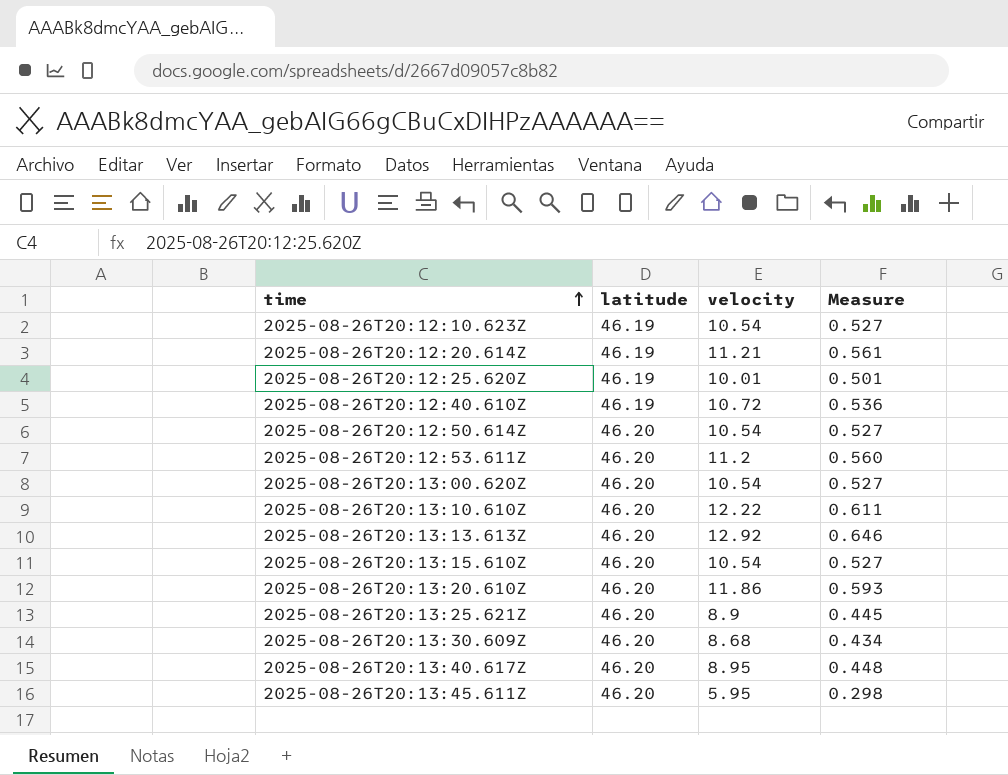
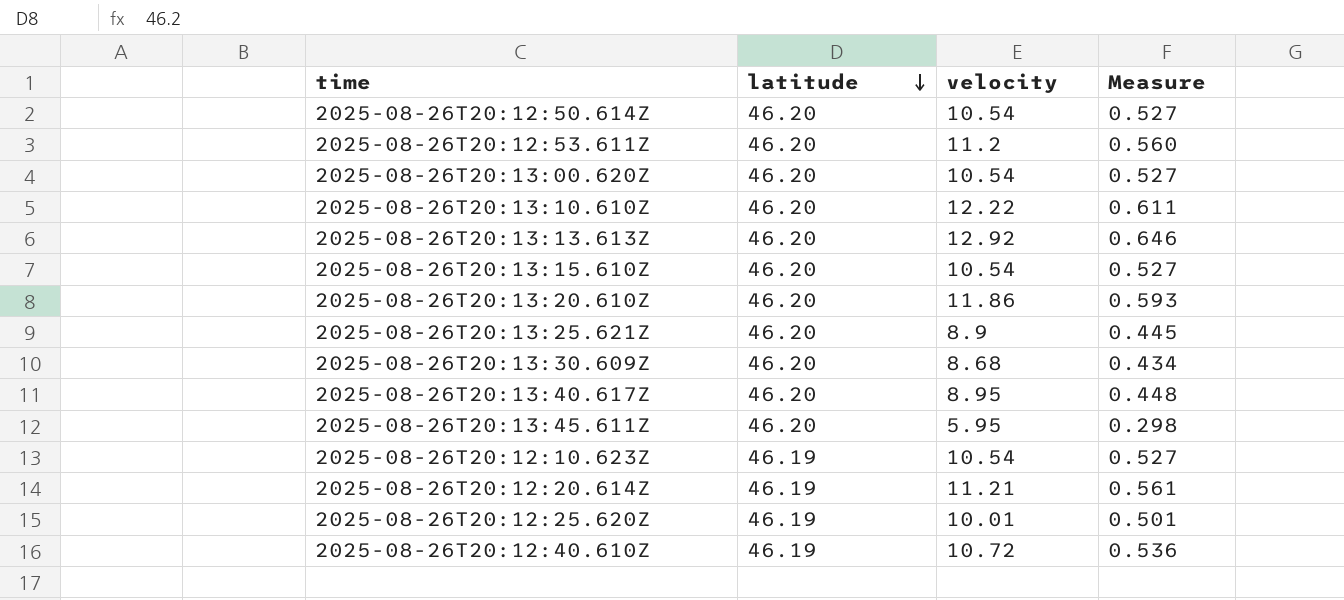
row order: time ascending -> latitude descending

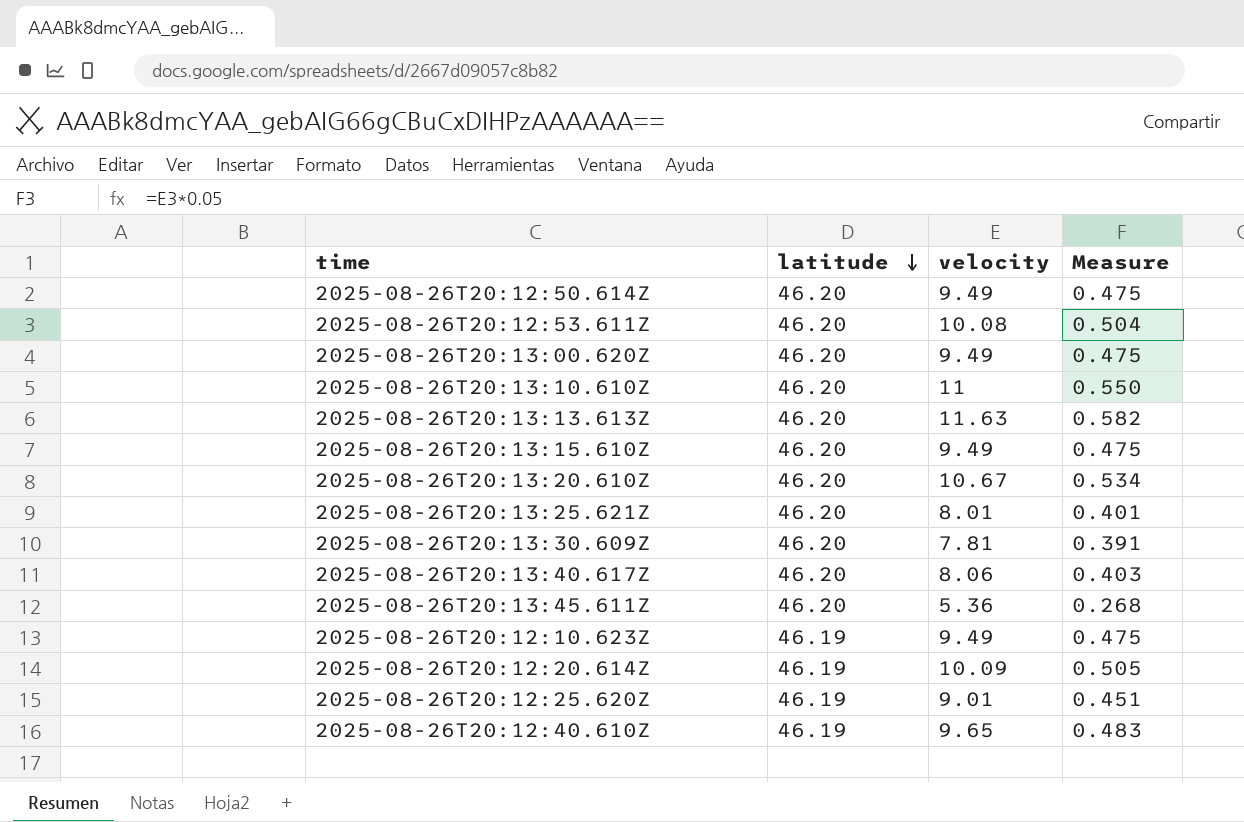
2025-08-26T20:12:50.614Z | velocity: 10.54 -> 9.49
2025-08-26T20:12:50.614Z | Measure: 0.527 -> 0.475
2025-08-26T20:12:53.611Z | velocity: 11.2 -> 10.08
2025-08-26T20:12:53.611Z | Measure: 0.560 -> 0.504
2025-08-26T20:13:00.620Z | velocity: 10.54 -> 9.49
2025-08-26T20:13:00.620Z | Measure: 0.527 -> 0.475
2025-08-26T20:13:10.610Z | velocity: 12.22 -> 11
2025-08-26T20:13:10.610Z | Measure: 0.611 -> 0.550
2025-08-26T20:13:13.613Z | velocity: 12.92 -> 11.63
2025-08-26T20:13:13.613Z | Measure: 0.646 -> 0.582
2025-08-26T20:13:15.610Z | velocity: 10.54 -> 9.49
2025-08-26T20:13:15.610Z | Measure: 0.527 -> 0.475
2025-08-26T20:13:20.610Z | velocity: 11.86 -> 10.67
2025-08-26T20:13:20.610Z | Measure: 0.593 -> 0.534
2025-08-26T20:13:25.621Z | velocity: 8.9 -> 8.01
2025-08-26T20:13:25.621Z | Measure: 0.445 -> 0.401
2025-08-26T20:13:30.609Z | velocity: 8.68 -> 7.81
2025-08-26T20:13:30.609Z | Measure: 0.434 -> 0.391
2025-08-26T20:13:40.617Z | velocity: 8.95 -> 8.06
2025-08-26T20:13:40.617Z | Measure: 0.448 -> 0.403
2025-08-26T20:13:45.611Z | velocity: 5.95 -> 5.36
2025-08-26T20:13:45.611Z | Measure: 0.298 -> 0.268
2025-08-26T20:12:10.623Z | velocity: 10.54 -> 9.49
2025-08-26T20:12:10.623Z | Measure: 0.527 -> 0.475
2025-08-26T20:12:20.614Z | velocity: 11.21 -> 10.09
2025-08-26T20:12:20.614Z | Measure: 0.561 -> 0.505
2025-08-26T20:12:25.620Z | velocity: 10.01 -> 9.01
2025-08-26T20:12:25.620Z | Measure: 0.501 -> 0.451
2025-08-26T20:12:40.610Z | velocity: 10.72 -> 9.65
2025-08-26T20:12:40.610Z | Measure: 0.536 -> 0.483

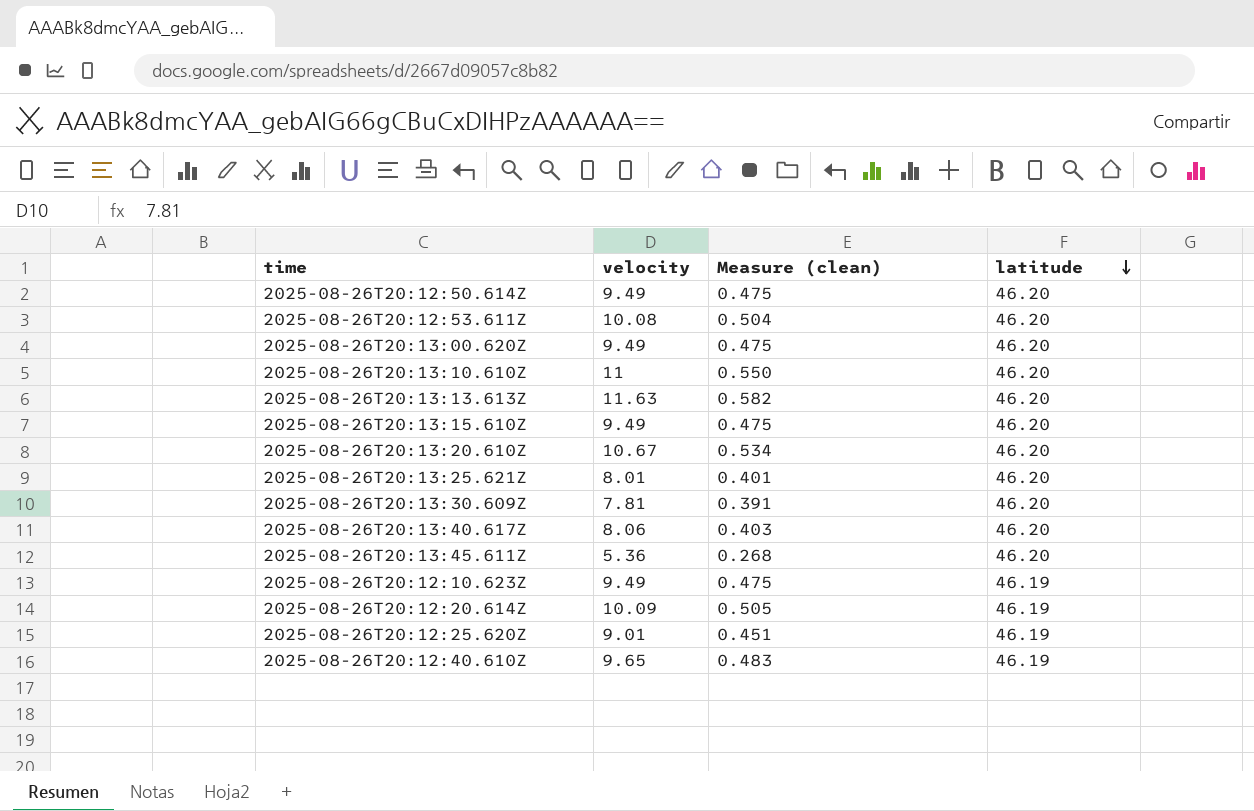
column name: Measure -> Measure (clean)
column latitude | position: 2 -> 4

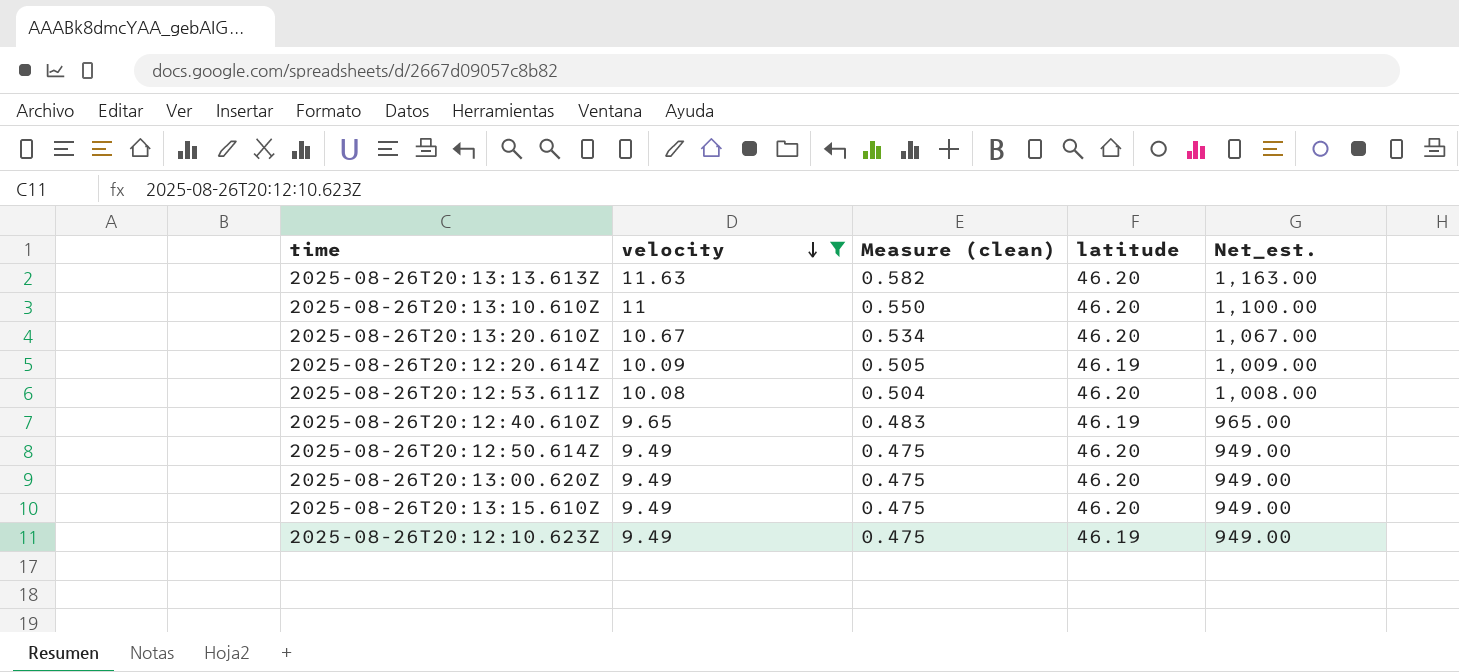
filter: none -> velocity >= 9.49
row order: latitude descending -> velocity descending
column Net_est. | formula: none -> [velocity] * 100

